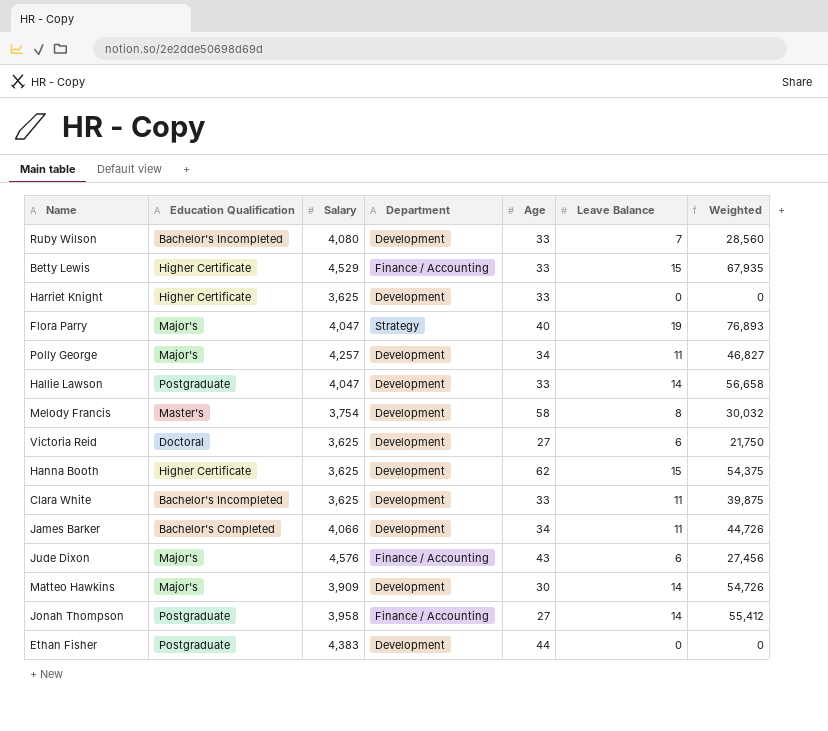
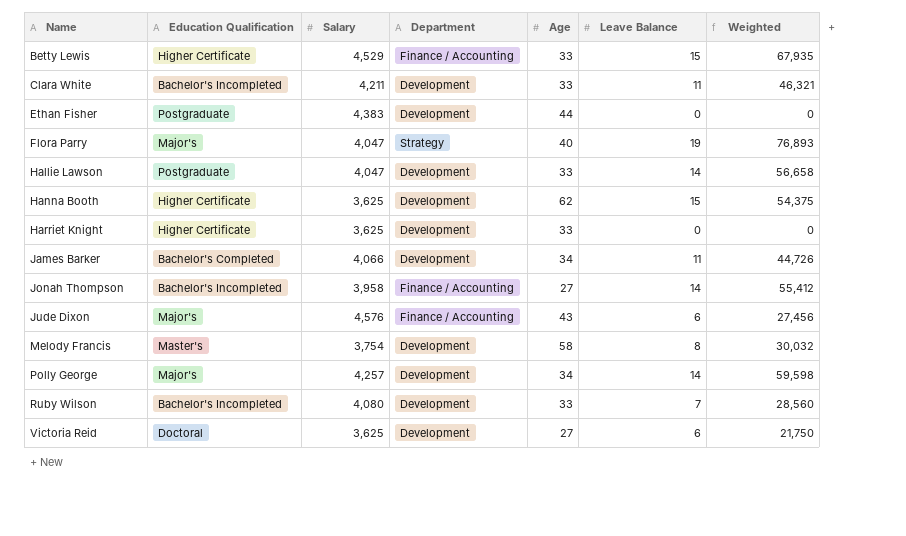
row order: none -> Name ascending
row Matteo Hawkins: Major's | 3,909 | Development | 30 | 14 | 54,726 -> none
Clara White | Salary: 3,625 -> 4,211
Clara White | Weighted: 39,875 -> 46,321
Jonah Thompson | Education Qualification: Postgraduate -> Bachelor's Incompleted
Polly George | Leave Balance: 11 -> 14
Polly George | Weighted: 46,827 -> 59,598

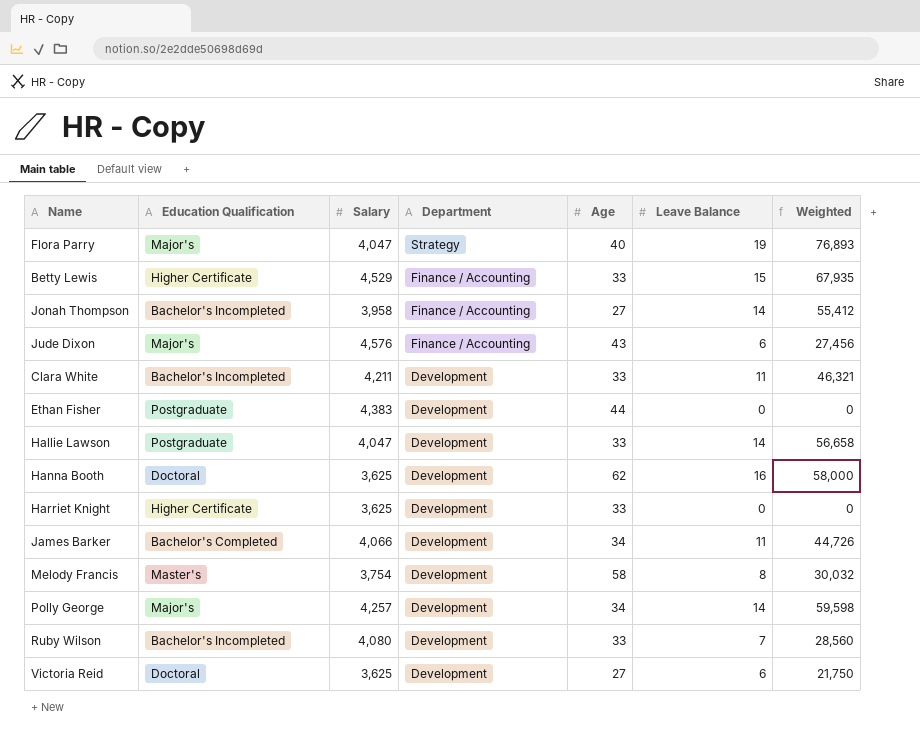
row order: Name ascending -> Department descending
Hanna Booth | Education Qualification: Higher Certificate -> Doctoral
Hanna Booth | Leave Balance: 15 -> 16
Hanna Booth | Weighted: 54,375 -> 58,000

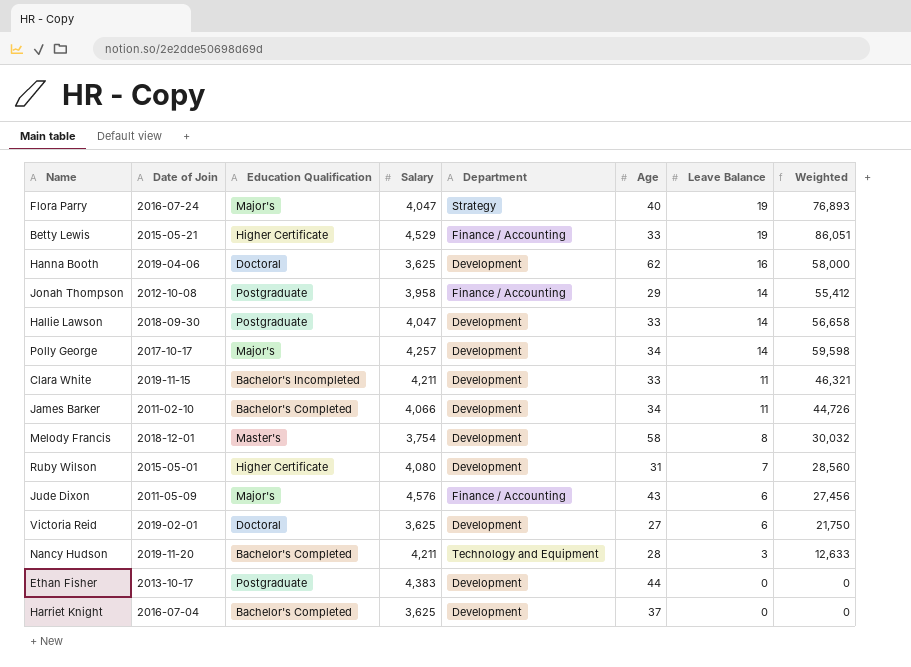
row order: Department descending -> Leave Balance descending
column Date of Join | position: none -> 2
Betty Lewis | Leave Balance: 15 -> 19
Betty Lewis | Weighted: 67,935 -> 86,051
Jonah Thompson | Education Qualification: Bachelor's Incompleted -> Postgraduate
Jonah Thompson | Age: 27 -> 29
Ruby Wilson | Education Qualification: Bachelor's Incompleted -> Higher Certificate
Ruby Wilson | Age: 33 -> 31
row Nancy Hudson: none -> 2019-11-20 | Bachelor's Completed | 4,211 | Technology and Equipment | 28 | 3 | 12,633
Harriet Knight | Education Qualification: Higher Certificate -> Bachelor's Completed
Harriet Knight | Age: 33 -> 37

